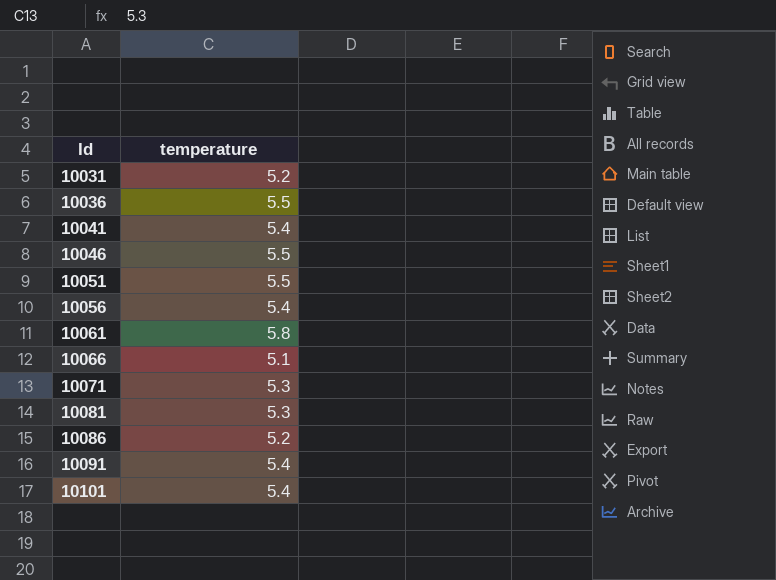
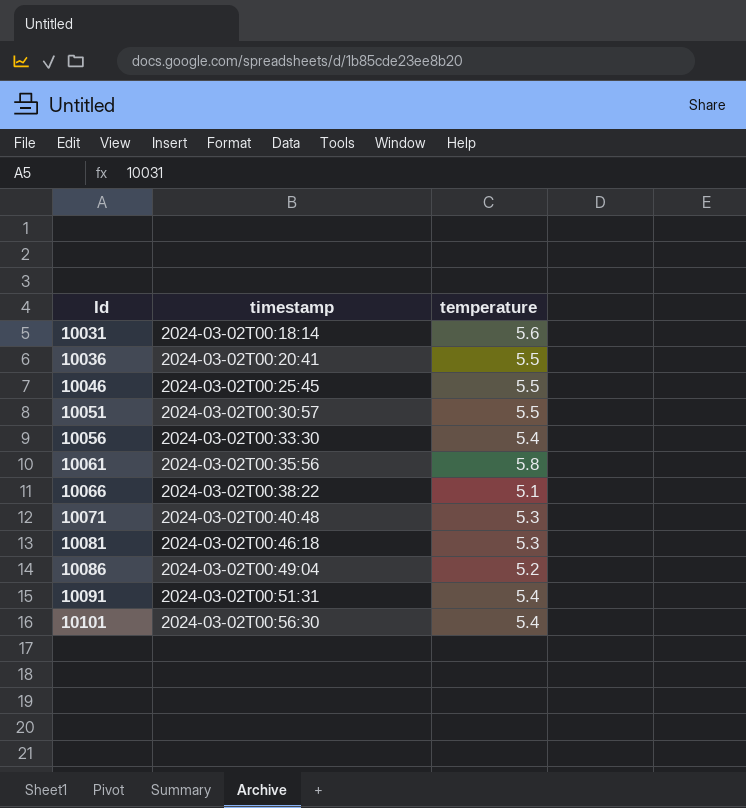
column timestamp | position: none -> 2
row 10041: 5.4 -> none
10031 | temperature: 5.2 -> 5.6

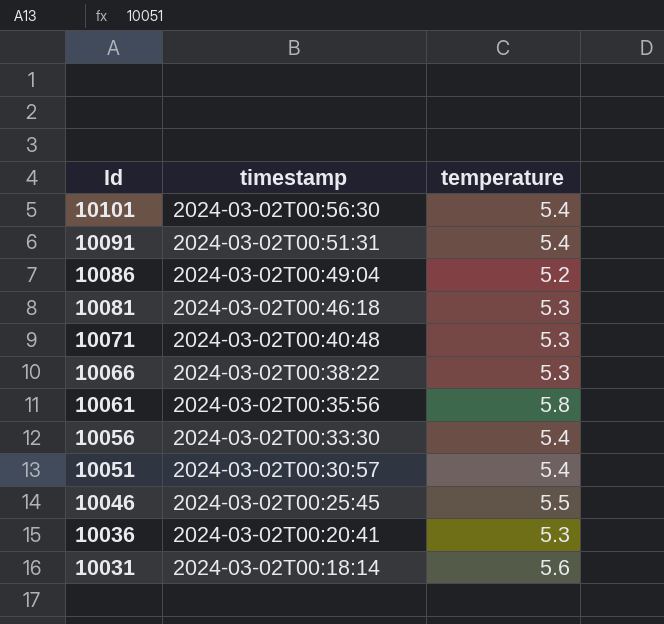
row order: Id ascending -> Id descending
10066 | temperature: 5.1 -> 5.3
10051 | temperature: 5.5 -> 5.4
10036 | temperature: 5.5 -> 5.3

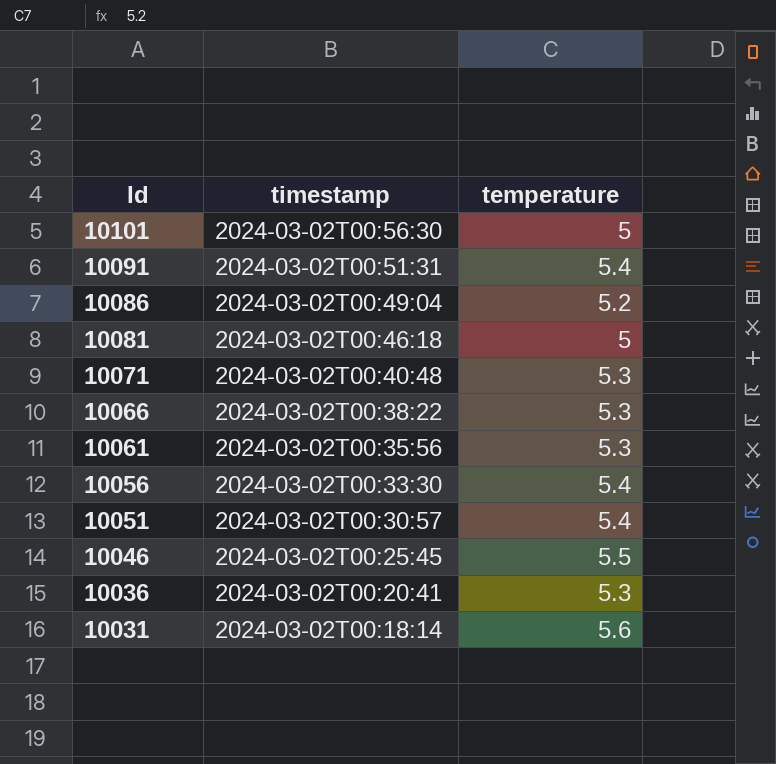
10101 | temperature: 5.4 -> 5
10081 | temperature: 5.3 -> 5
10061 | temperature: 5.8 -> 5.3

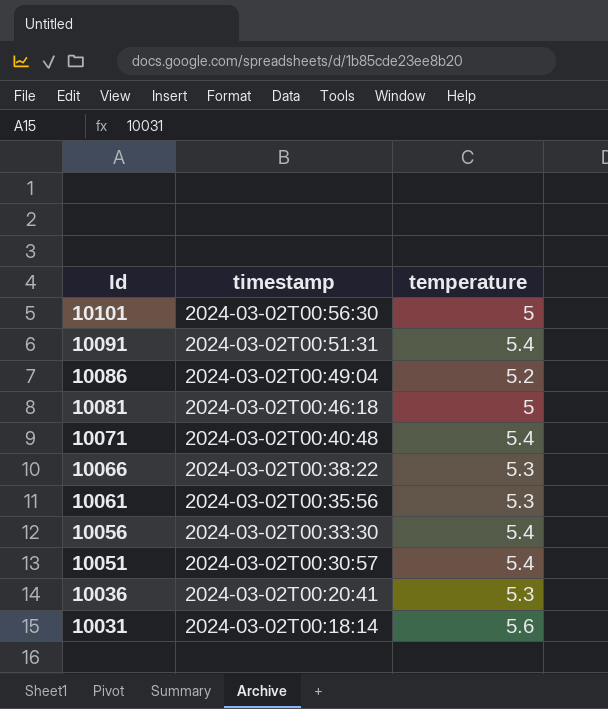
row 10046: 2024-03-02T00:25:45 | 5.5 -> none
10071 | temperature: 5.3 -> 5.4

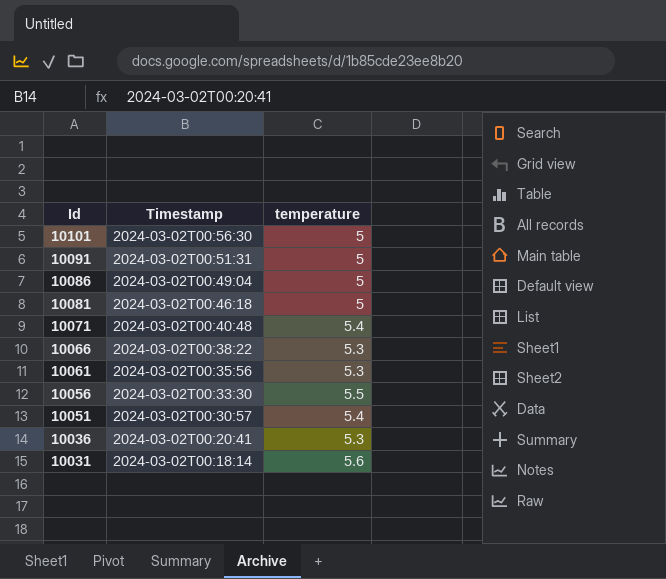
column name: timestamp -> Timestamp
10091 | temperature: 5.4 -> 5
10086 | temperature: 5.2 -> 5
10056 | temperature: 5.4 -> 5.5

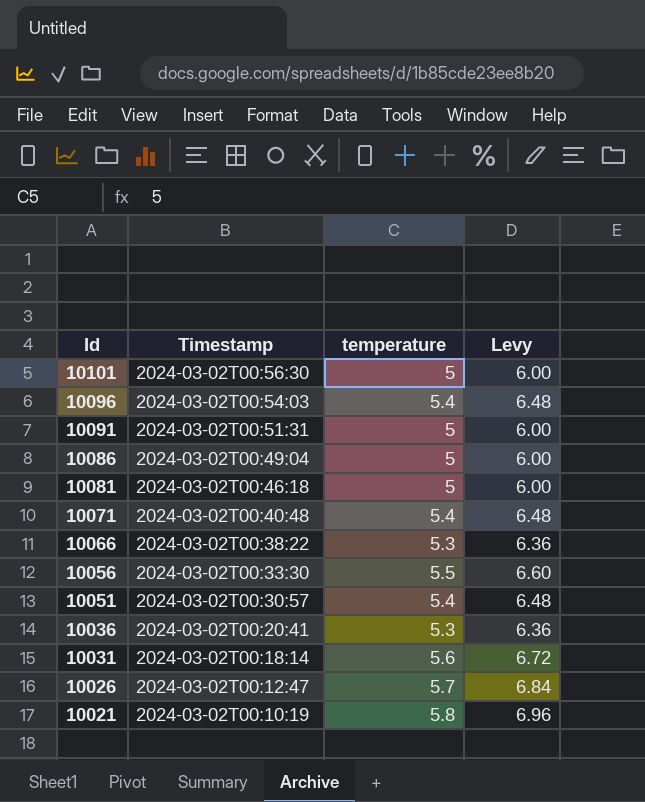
column Levy | formula: none -> [temperature] * 1.2
row 10061: 2024-03-02T00:35:56 | 5.3 -> none
row 10096: none -> 2024-03-02T00:54:03 | 5.4 | 6.48
row 10026: none -> 2024-03-02T00:12:47 | 5.7 | 6.84
row 10021: none -> 2024-03-02T00:10:19 | 5.8 | 6.96

